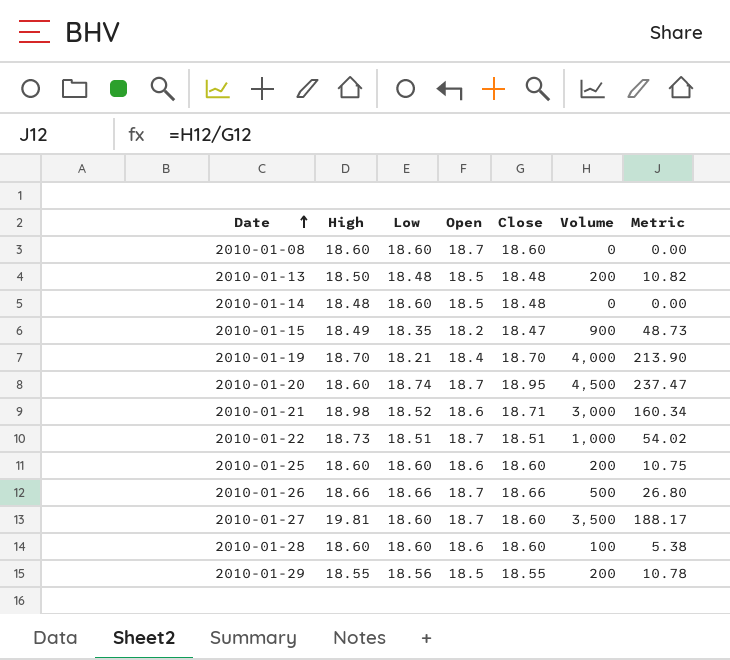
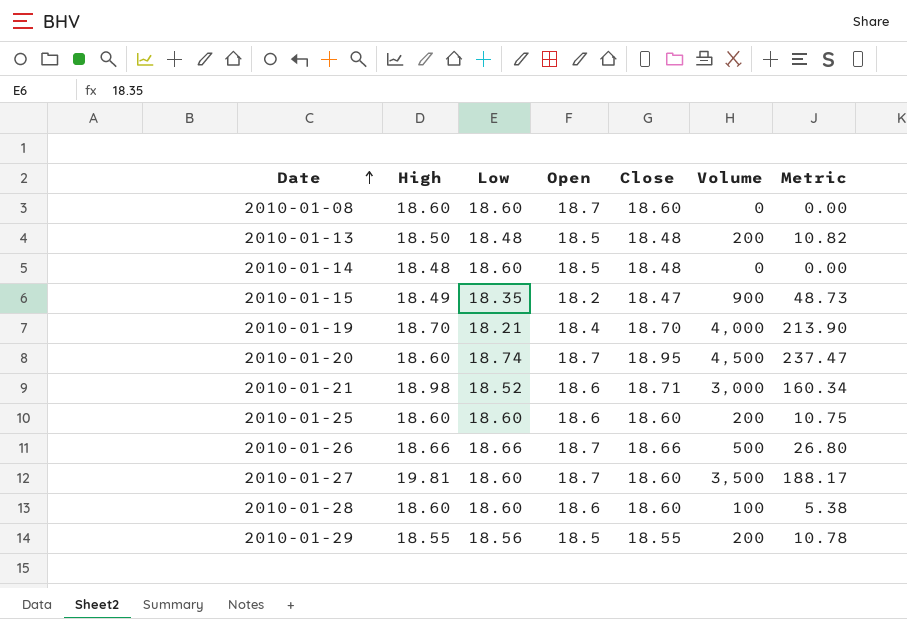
row 2010-01-22: 18.73 | 18.51 | 18.7 | 18.51 | 1,000 | 54.02 -> none

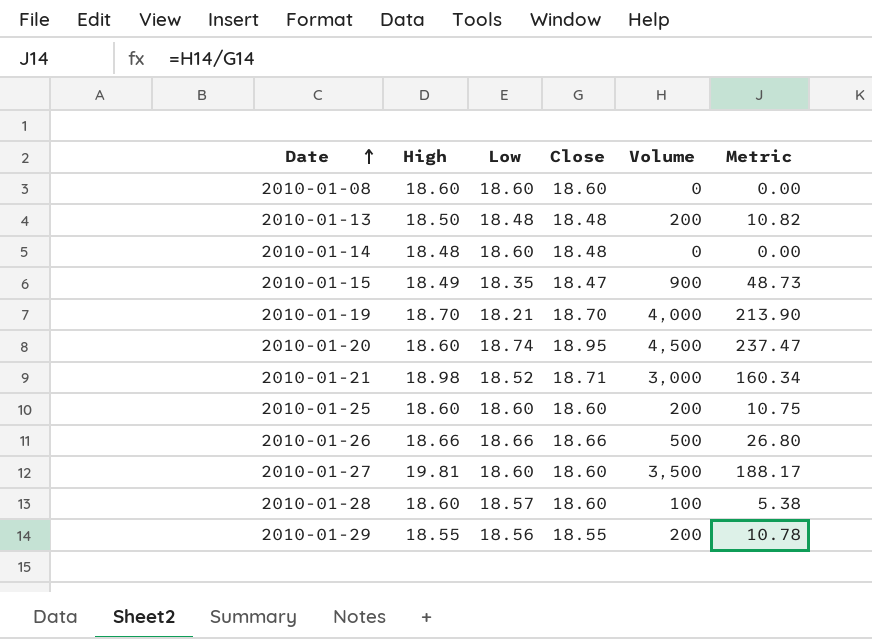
column Open | position: 4 -> none
2010-01-28 | Low: 18.60 -> 18.57

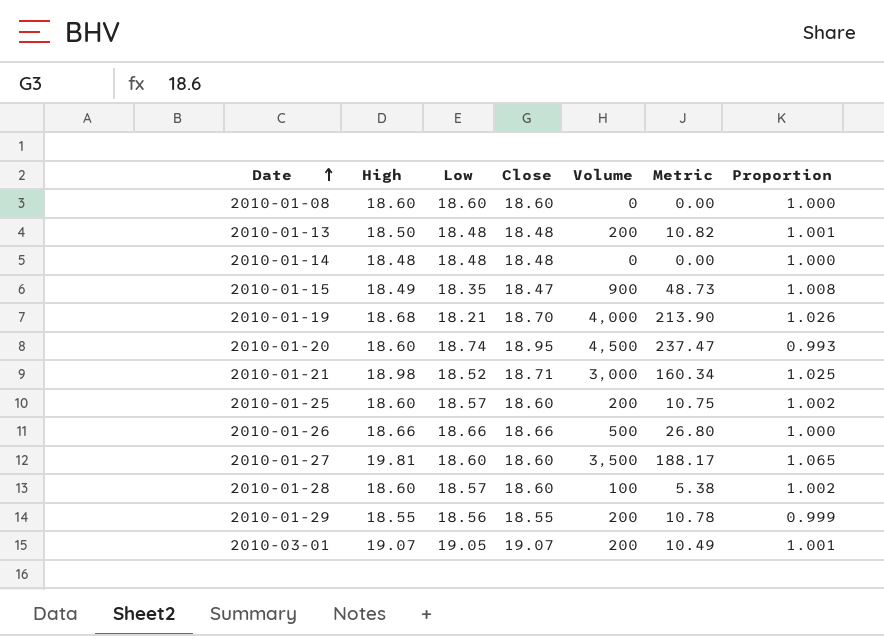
column Proportion | formula: none -> [High] / [Low]
2010-01-14 | Low: 18.60 -> 18.48
2010-01-19 | High: 18.70 -> 18.68
2010-01-25 | Low: 18.60 -> 18.57
row 2010-03-01: none -> 19.07 | 19.05 | 19.07 | 200 | 10.49 | 1.001

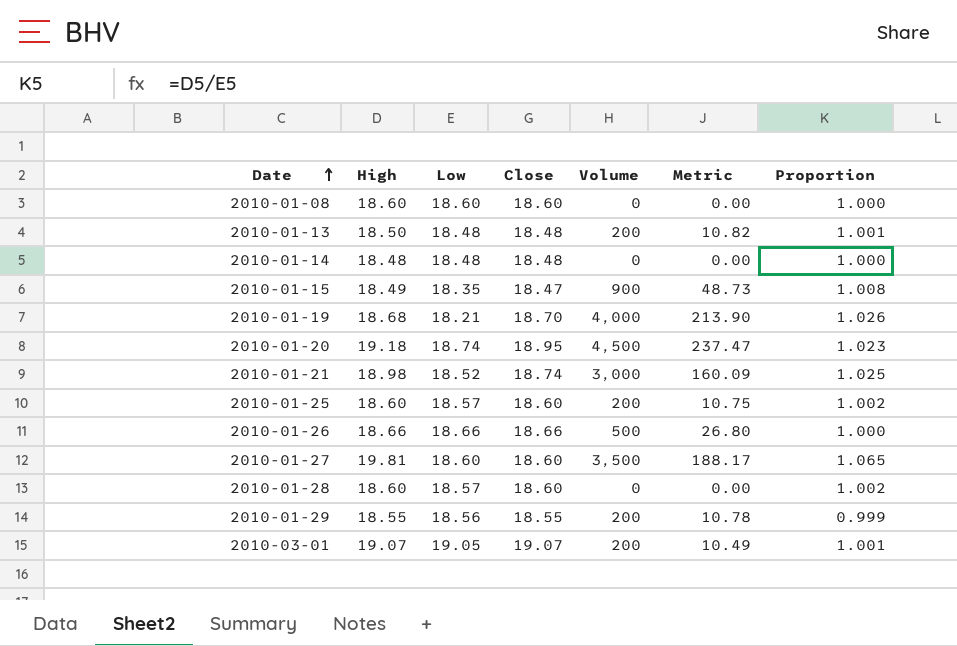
2010-01-20 | High: 18.60 -> 19.18
2010-01-20 | Proportion: 0.993 -> 1.023
2010-01-21 | Close: 18.71 -> 18.74
2010-01-21 | Metric: 160.34 -> 160.09
2010-01-28 | Volume: 100 -> 0
2010-01-28 | Metric: 5.38 -> 0.00

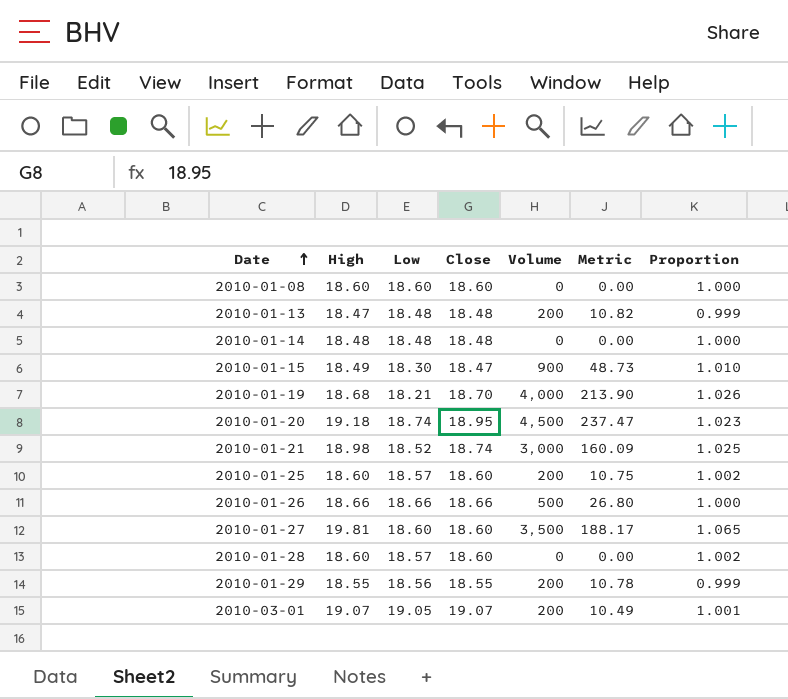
2010-01-13 | High: 18.50 -> 18.47
2010-01-13 | Proportion: 1.001 -> 0.999
2010-01-15 | Low: 18.35 -> 18.30
2010-01-15 | Proportion: 1.008 -> 1.010

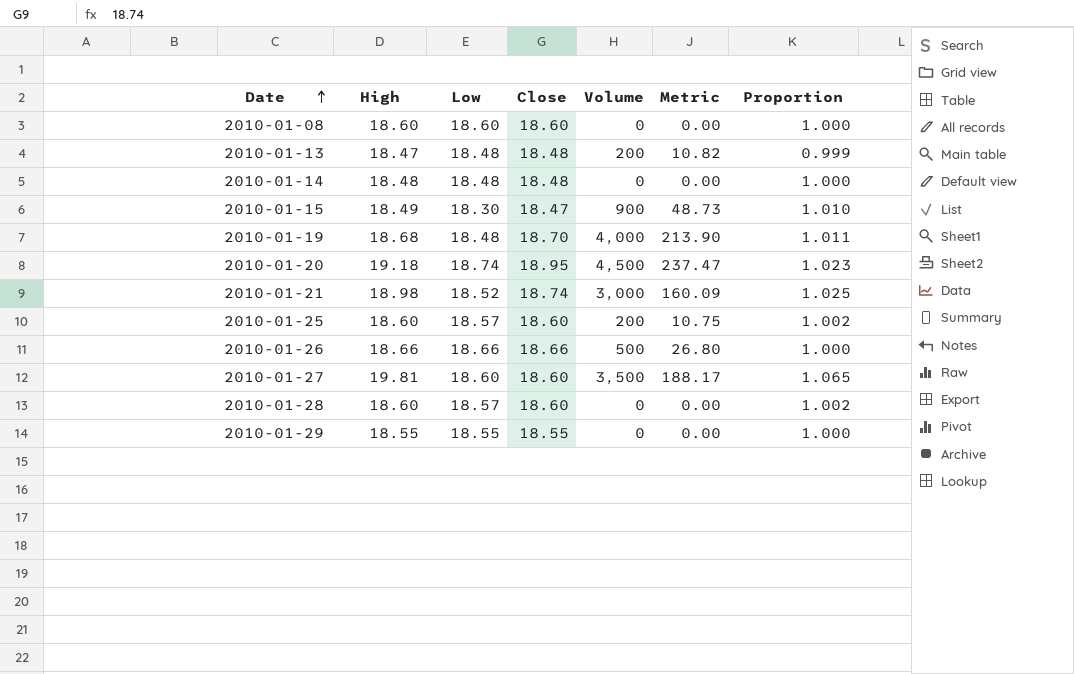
row 2010-03-01: 19.07 | 19.05 | 19.07 | 200 | 10.49 | 1.001 -> none
2010-01-19 | Low: 18.21 -> 18.48
2010-01-19 | Proportion: 1.026 -> 1.011
2010-01-29 | Low: 18.56 -> 18.55
2010-01-29 | Volume: 200 -> 0
2010-01-29 | Metric: 10.78 -> 0.00
2010-01-29 | Proportion: 0.999 -> 1.000

